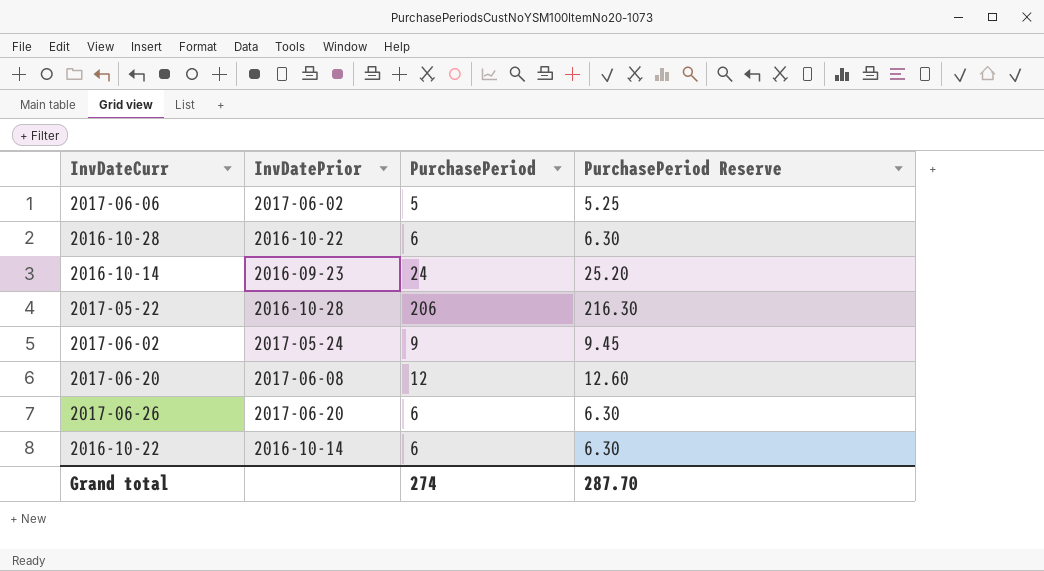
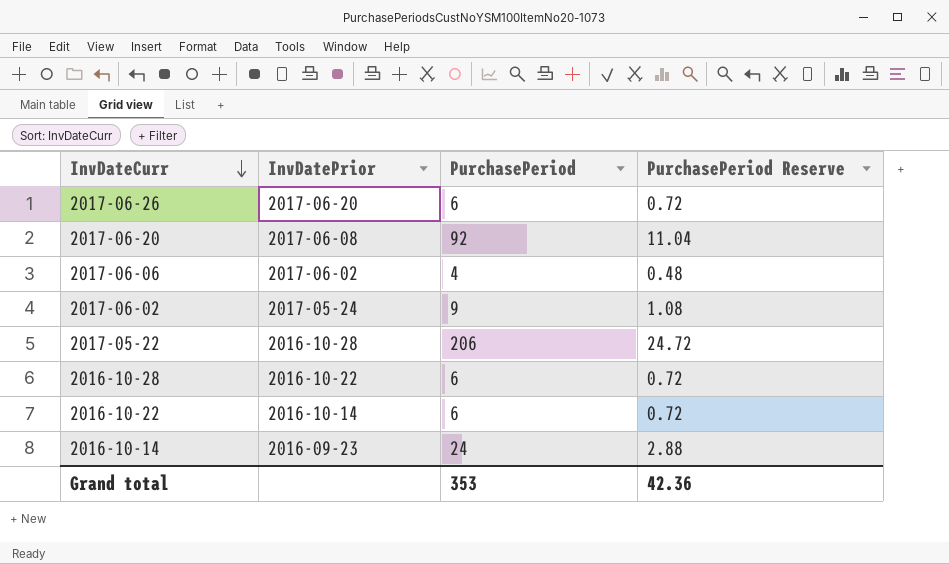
row order: none -> InvDateCurr descending
column PurchasePeriod Reserve | formula: [PurchasePeriod] * 1.05 -> [PurchasePeriod] * 0.12
2017-06-20 | PurchasePeriod: 12 -> 92
2017-06-06 | PurchasePeriod: 5 -> 4
Grand total | PurchasePeriod: 274 -> 353
Grand total | PurchasePeriod Reserve: 287.70 -> 42.36

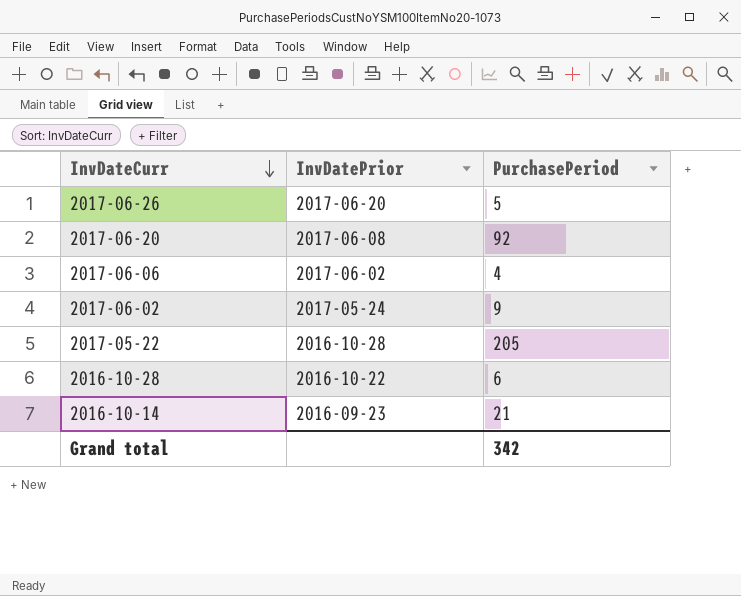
column PurchasePeriod Reserve | formula: [PurchasePeriod] * 0.12 -> none
row 2016-10-22: 2016-10-14 | 6 | 0.72 -> none
2017-06-26 | PurchasePeriod: 6 -> 5
2017-05-22 | PurchasePeriod: 206 -> 205
2016-10-14 | PurchasePeriod: 24 -> 21
Grand total | PurchasePeriod: 353 -> 342

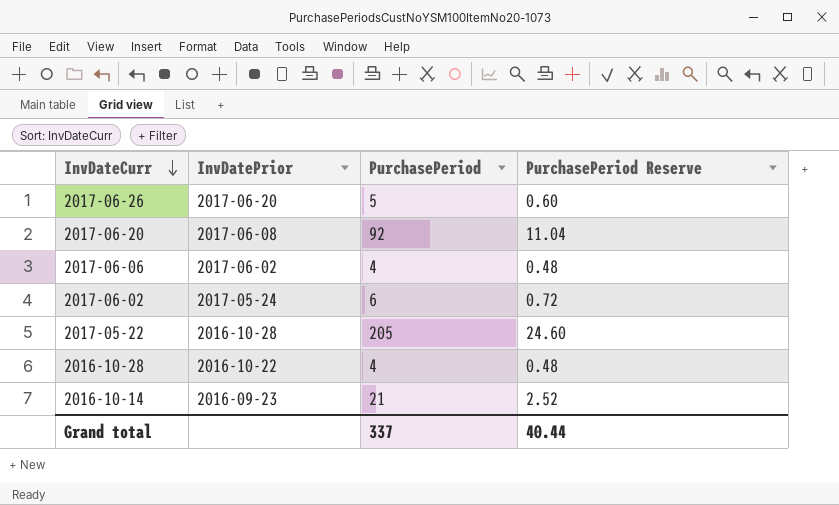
column PurchasePeriod Reserve | formula: none -> [PurchasePeriod] * 0.12
2017-06-02 | PurchasePeriod: 9 -> 6
2016-10-28 | PurchasePeriod: 6 -> 4
Grand total | PurchasePeriod: 342 -> 337

